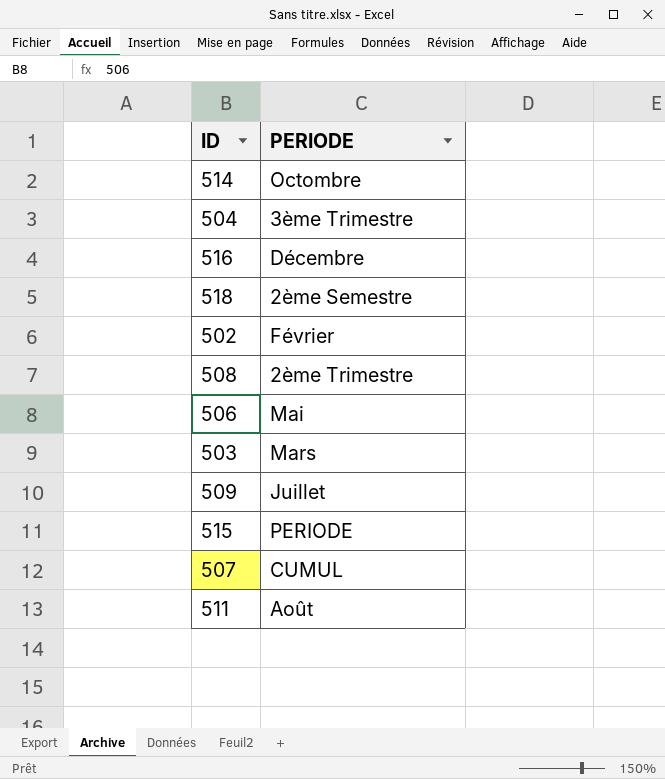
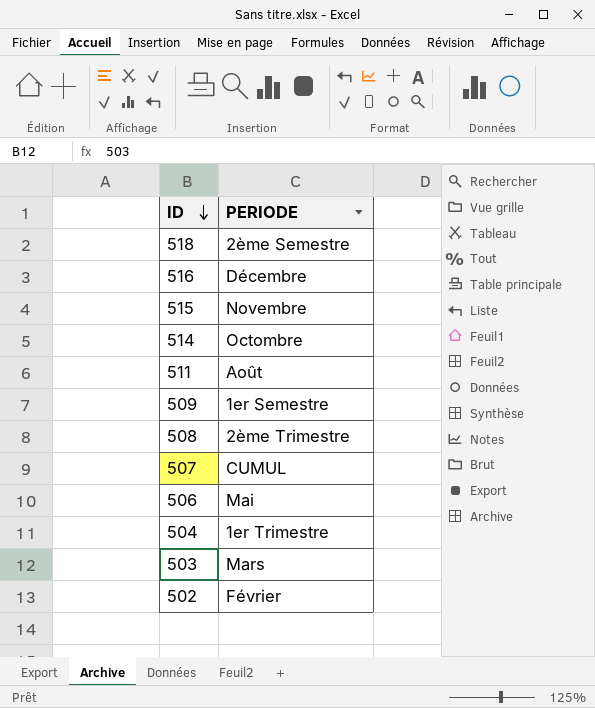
row order: none -> ID descending
515 | PERIODE: PERIODE -> Novembre
509 | PERIODE: Juillet -> 1er Semestre
504 | PERIODE: 3ème Trimestre -> 1er Trimestre

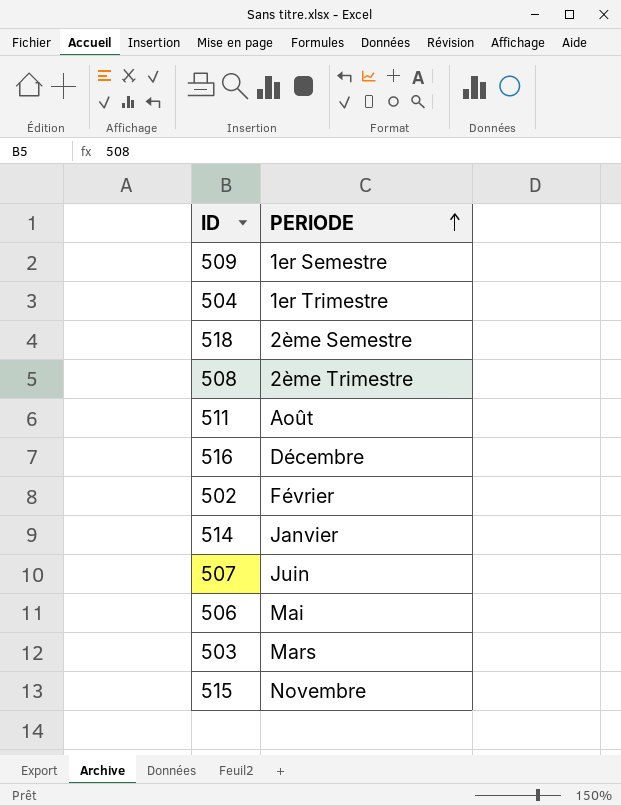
row order: ID descending -> PERIODE ascending
514 | PERIODE: Octombre -> Janvier
507 | PERIODE: CUMUL -> Juin

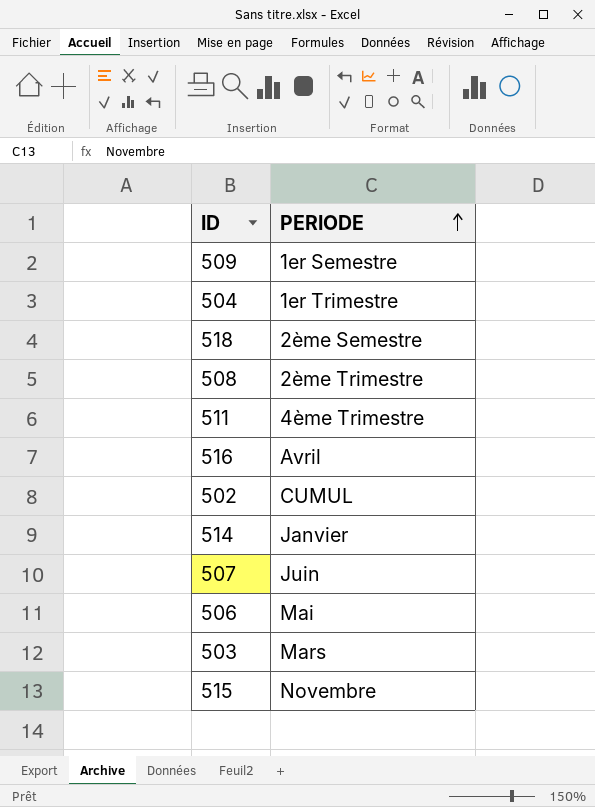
511 | PERIODE: Août -> 4ème Trimestre
516 | PERIODE: Décembre -> Avril
502 | PERIODE: Février -> CUMUL

